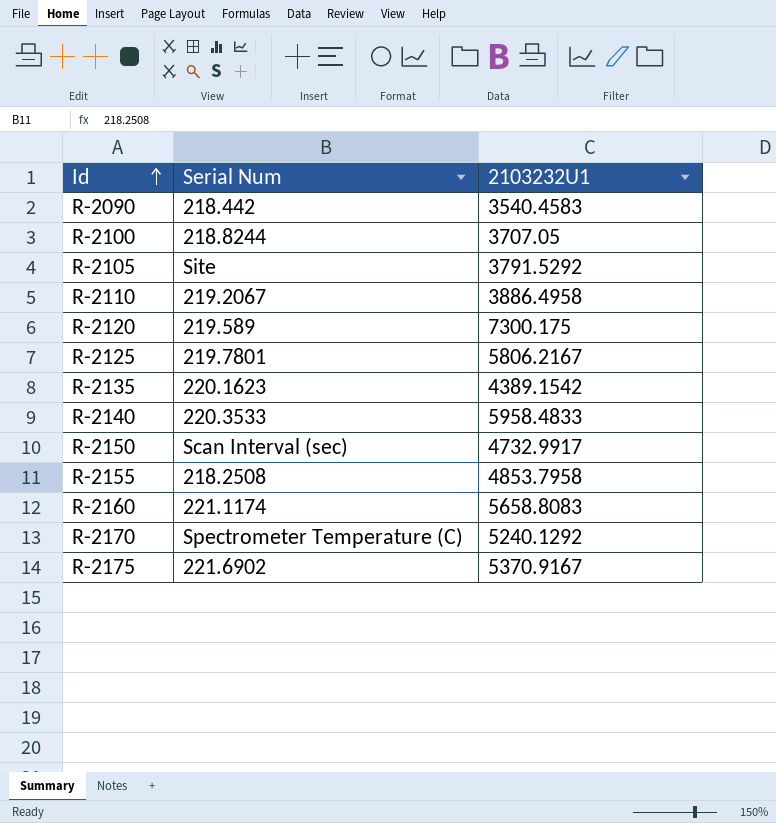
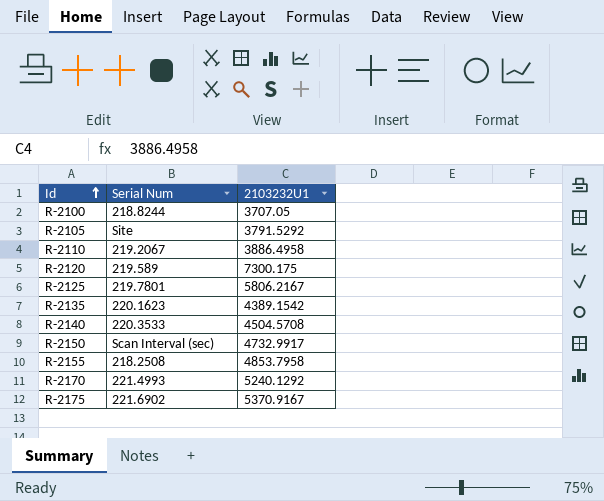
row R-2090: 218.442 | 3540.4583 -> none
row R-2160: 221.1174 | 5658.8083 -> none
R-2140 | 2103232U1: 5958.4833 -> 4504.5708
R-2170 | Serial Num: Spectrometer Temperature (C) -> 221.4993

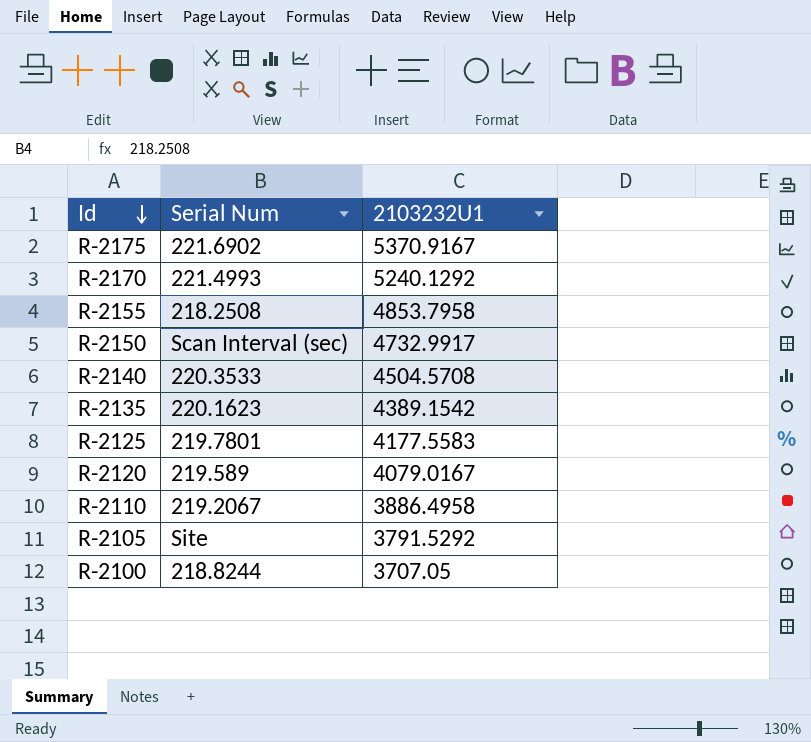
row order: Id ascending -> Id descending
R-2125 | 2103232U1: 5806.2167 -> 4177.5583
R-2120 | 2103232U1: 7300.175 -> 4079.0167

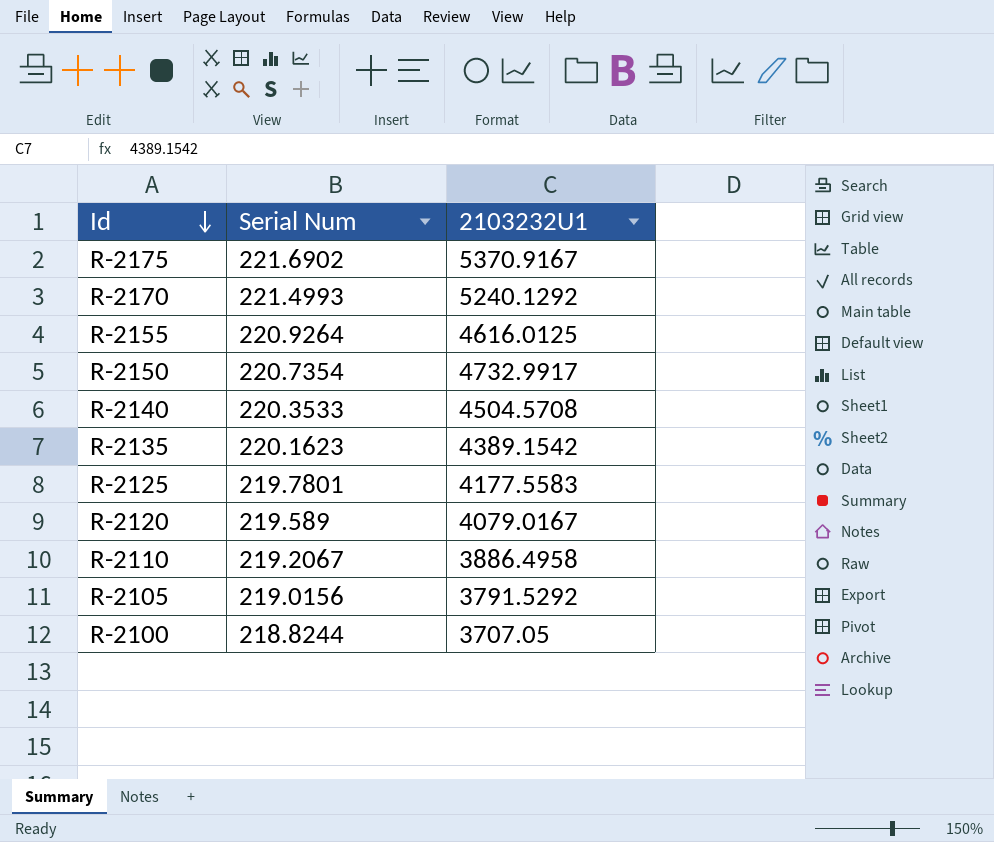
R-2155 | Serial Num: 218.2508 -> 220.9264
R-2155 | 2103232U1: 4853.7958 -> 4616.0125
R-2150 | Serial Num: Scan Interval (sec) -> 220.7354
R-2105 | Serial Num: Site -> 219.0156

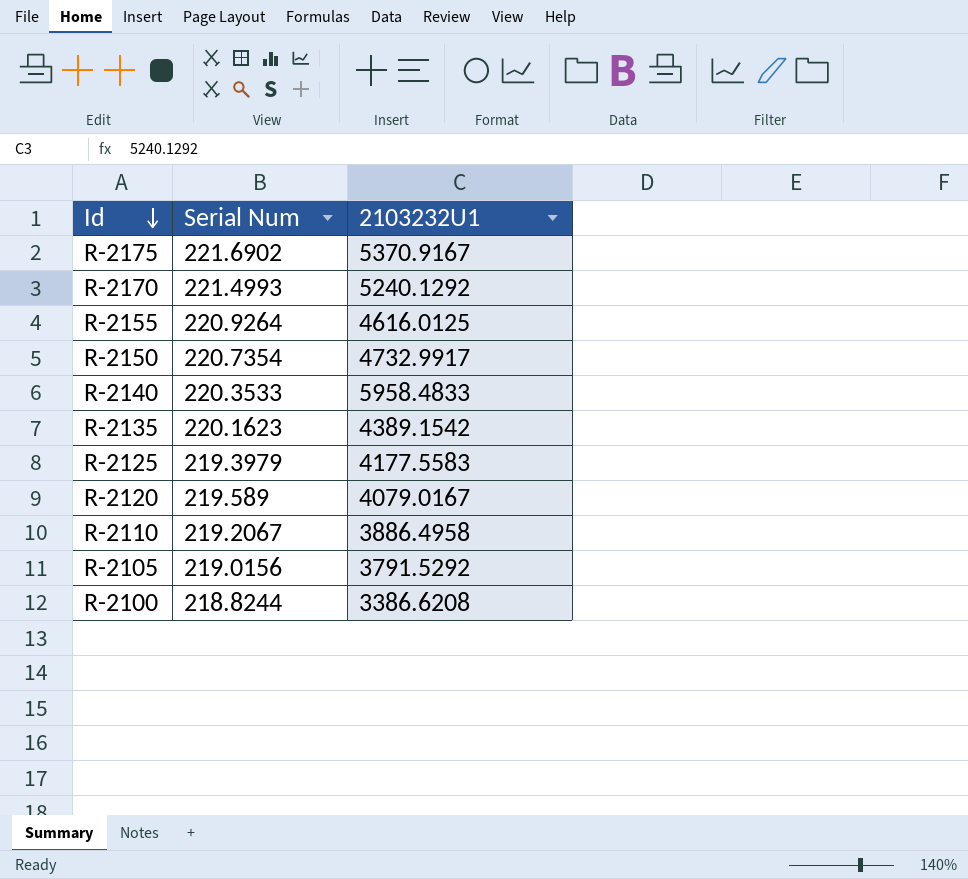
R-2140 | 2103232U1: 4504.5708 -> 5958.4833
R-2125 | Serial Num: 219.7801 -> 219.3979
R-2100 | 2103232U1: 3707.05 -> 3386.6208

